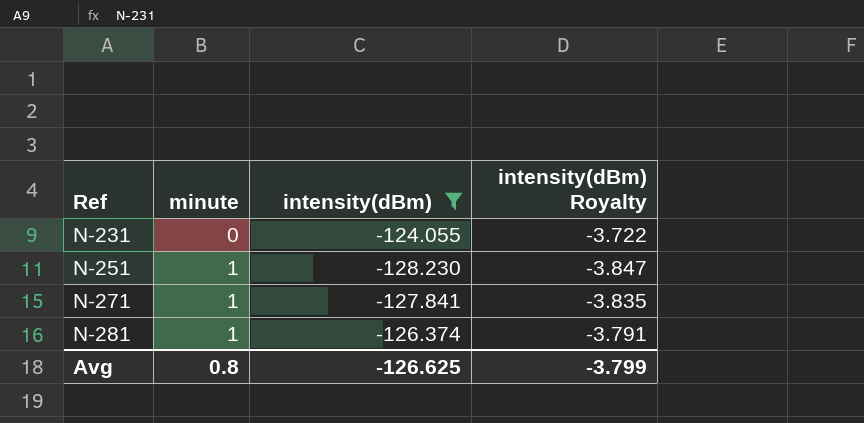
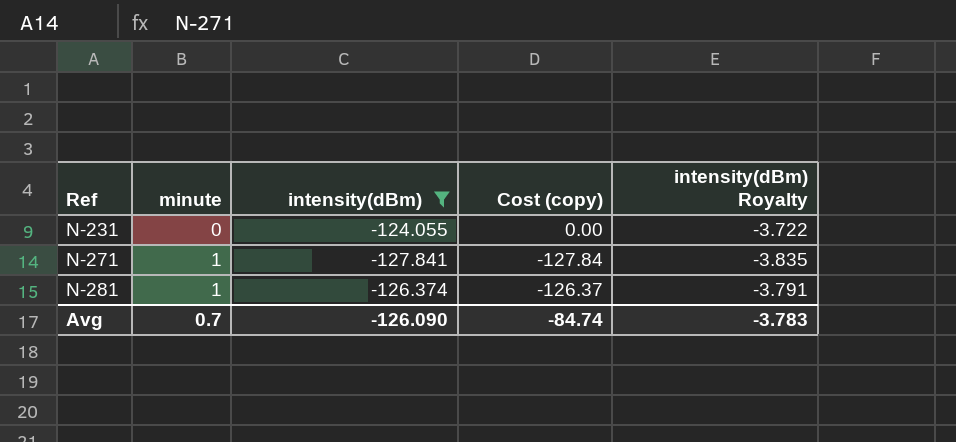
column Cost (copy) | formula: none -> [minute] * [intensity(dBm)]
row N-251: 1 | -128.230 | -3.847 -> none
Avg | minute: 0.8 -> 0.7
Avg | intensity(dBm): -126.625 -> -126.090
Avg | intensity(dBm) Royalty: -3.799 -> -3.783

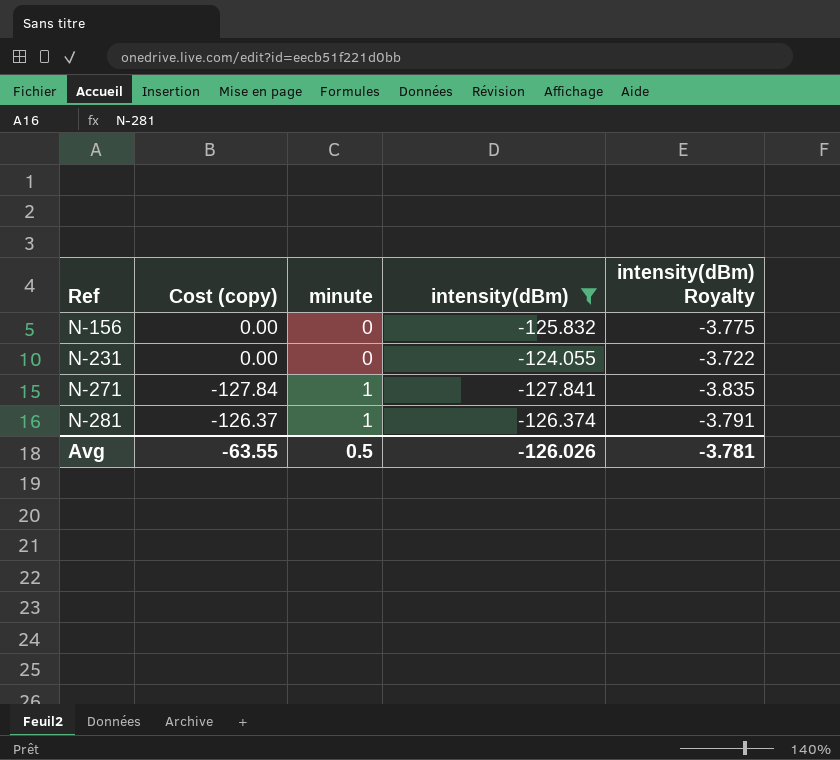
column Cost (copy) | position: 4 -> 2
row N-156: none -> 0.00 | 0 | -125.832 | -3.775
Avg | Cost (copy): -84.74 -> -63.55
Avg | minute: 0.7 -> 0.5
Avg | intensity(dBm): -126.090 -> -126.026
Avg | intensity(dBm) Royalty: -3.783 -> -3.781

